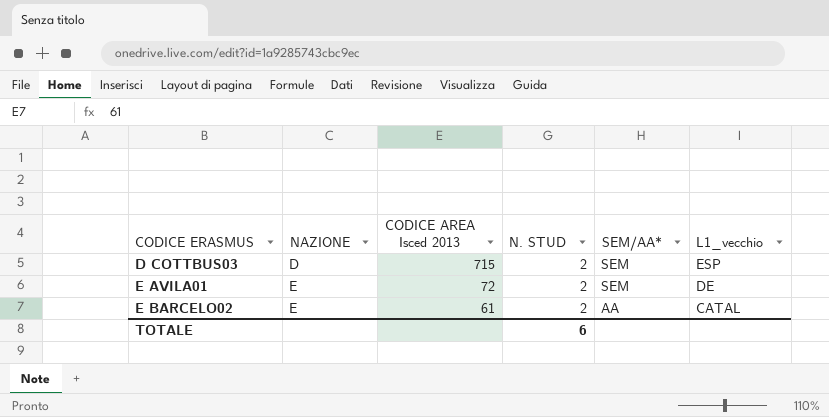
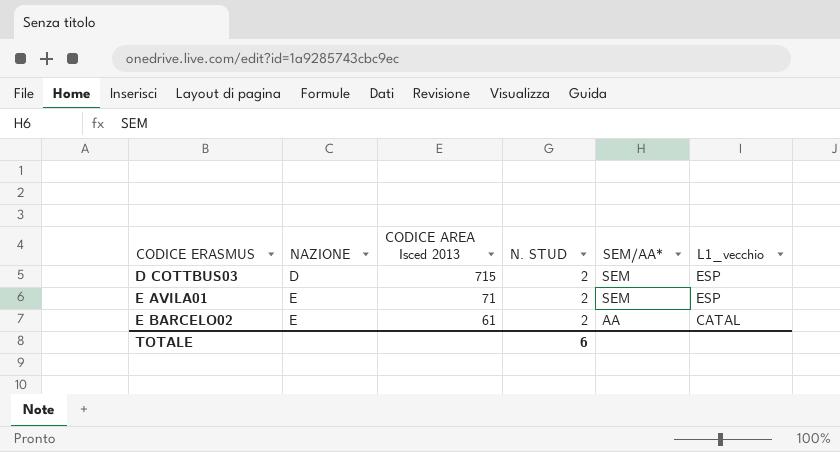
E AVILA01 | CODICE AREA Isced 2013: 72 -> 71
E AVILA01 | L1_vecchio: DE -> ESP

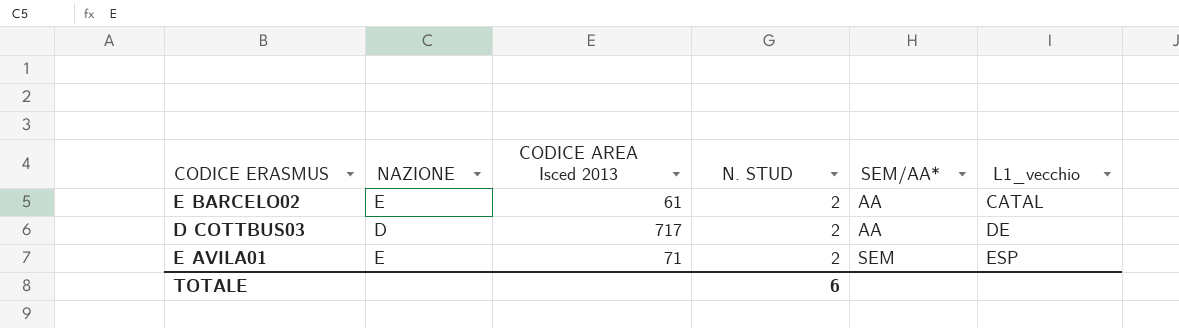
row order: CODICE ERASMUS ascending -> SEM/AA* ascending
D COTTBUS03 | CODICE AREA Isced 2013: 715 -> 717
D COTTBUS03 | SEM/AA*: SEM -> AA
D COTTBUS03 | L1_vecchio: ESP -> DE

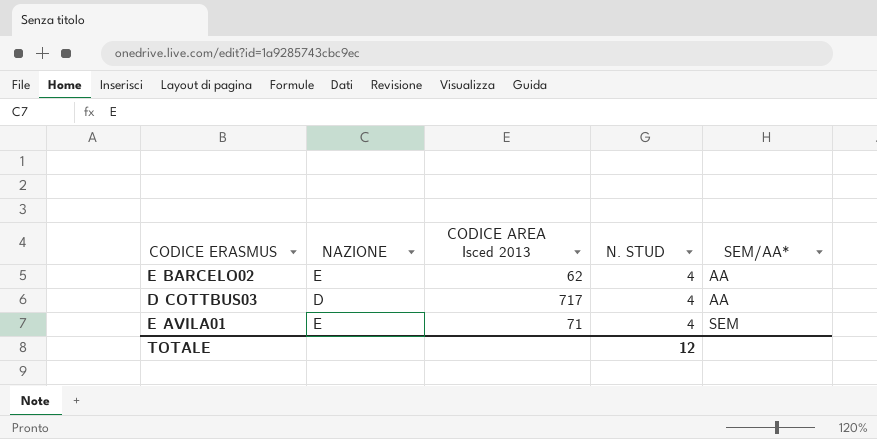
column L1_vecchio | position: 6 -> none
E BARCELO02 | CODICE AREA Isced 2013: 61 -> 62
E BARCELO02 | N. STUD: 2 -> 4
D COTTBUS03 | N. STUD: 2 -> 4
E AVILA01 | N. STUD: 2 -> 4
TOTALE | N. STUD: 6 -> 12

